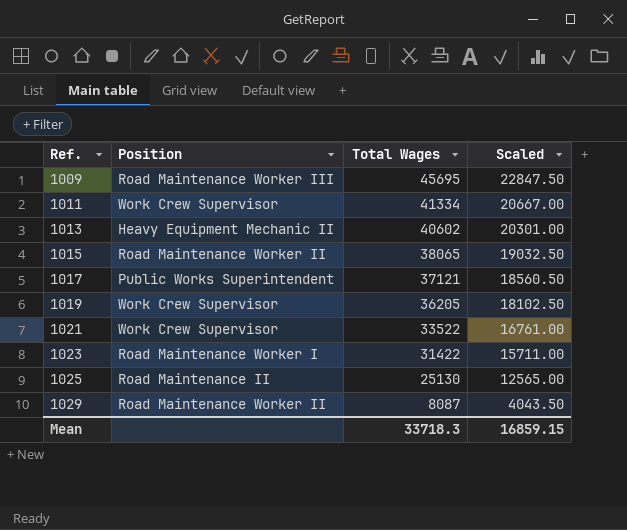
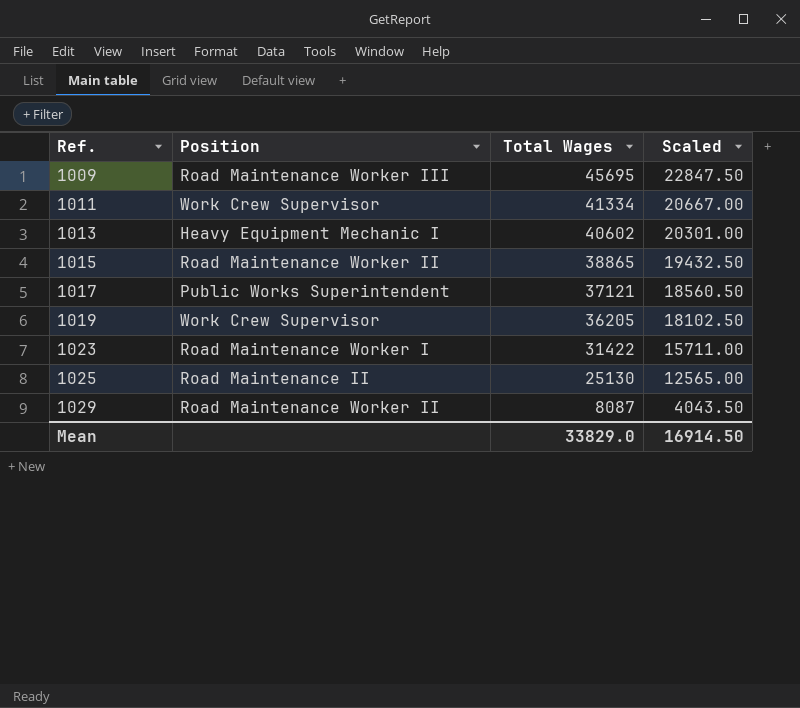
row 1021: Work Crew Supervisor | 33522 | 16761.00 -> none
1013 | Position: Heavy Equipment Mechanic II -> Heavy Equipment Mechanic I
1015 | Total Wages: 38065 -> 38865
1015 | Scaled: 19032.50 -> 19432.50
Mean | Total Wages: 33718.3 -> 33829.0
Mean | Scaled: 16859.15 -> 16914.50

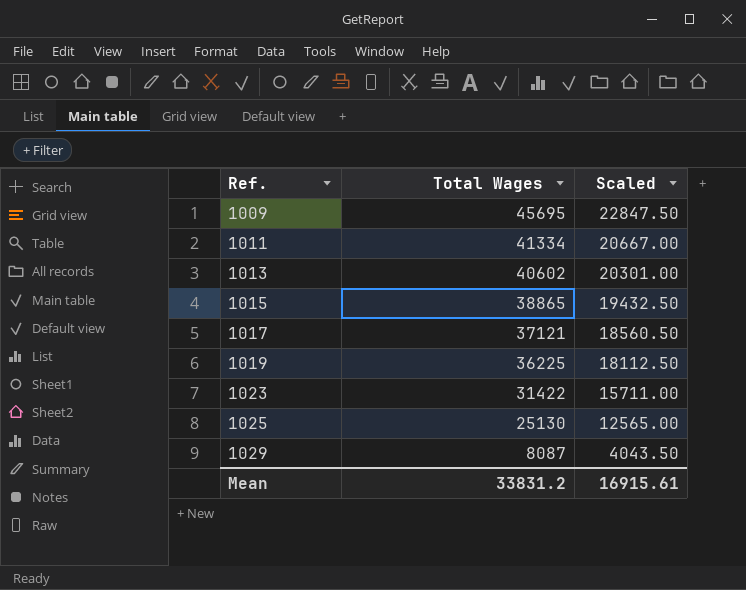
column Position | position: 2 -> none
1019 | Total Wages: 36205 -> 36225
1019 | Scaled: 18102.50 -> 18112.50
Mean | Total Wages: 33829.0 -> 33831.2
Mean | Scaled: 16914.50 -> 16915.61

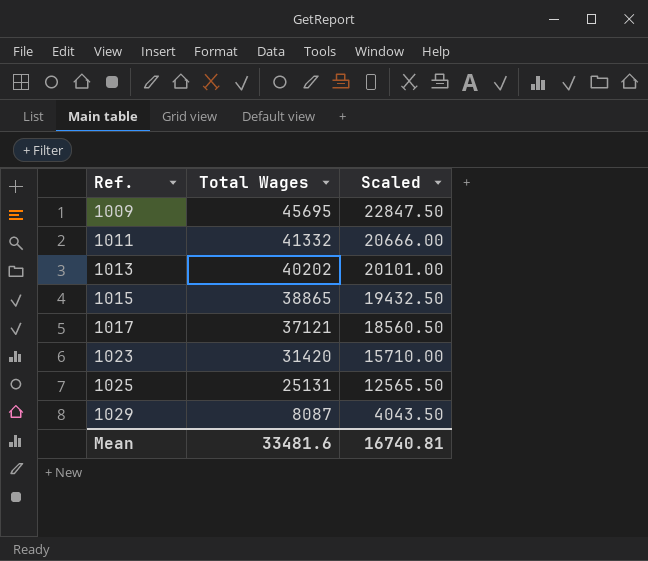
row 1019: 36225 | 18112.50 -> none
1011 | Total Wages: 41334 -> 41332
1011 | Scaled: 20667.00 -> 20666.00
1013 | Total Wages: 40602 -> 40202
1013 | Scaled: 20301.00 -> 20101.00
1023 | Total Wages: 31422 -> 31420
1023 | Scaled: 15711.00 -> 15710.00
1025 | Total Wages: 25130 -> 25131
1025 | Scaled: 12565.00 -> 12565.50
Mean | Total Wages: 33831.2 -> 33481.6
Mean | Scaled: 16915.61 -> 16740.81

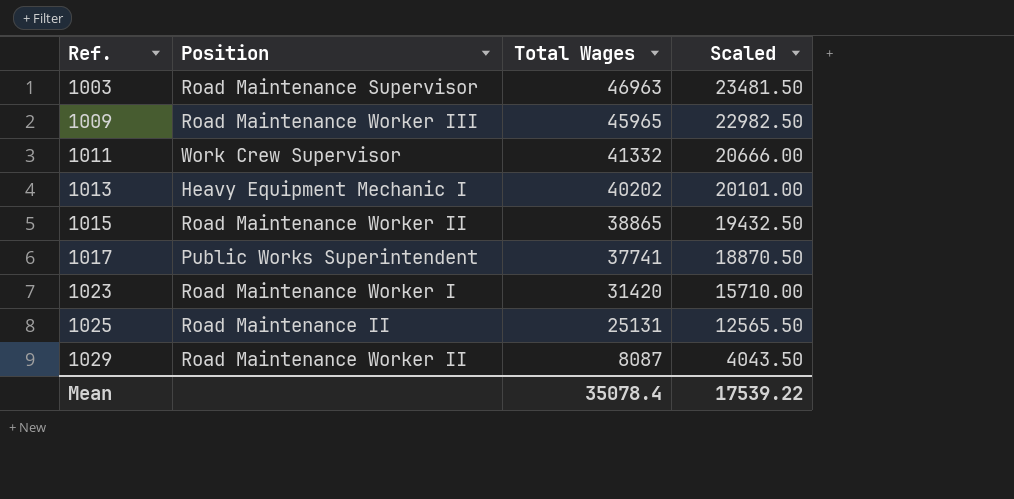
column Position | position: none -> 2
row 1003: none -> Road Maintenance Supervisor | 46963 | 23481.50
1009 | Total Wages: 45695 -> 45965
1009 | Scaled: 22847.50 -> 22982.50
1017 | Total Wages: 37121 -> 37741
1017 | Scaled: 18560.50 -> 18870.50
Mean | Total Wages: 33481.6 -> 35078.4
Mean | Scaled: 16740.81 -> 17539.22

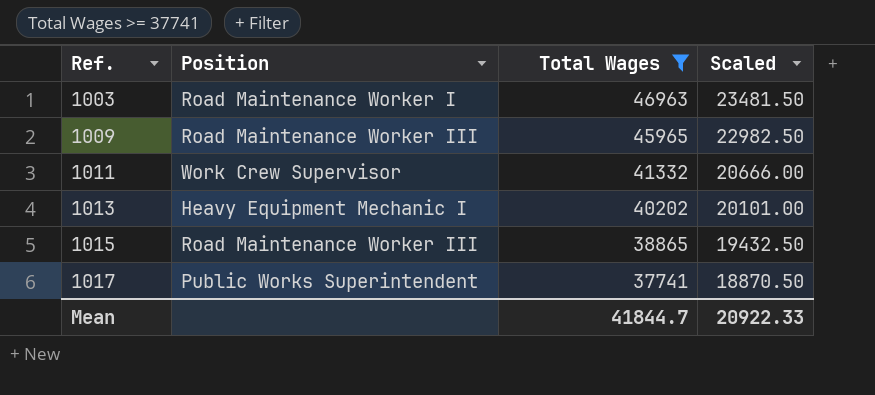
filter: none -> Total Wages >= 37741
1003 | Position: Road Maintenance Supervisor -> Road Maintenance Worker I
1015 | Position: Road Maintenance Worker II -> Road Maintenance Worker III
Mean | Total Wages: 35078.4 -> 41844.7
Mean | Scaled: 17539.22 -> 20922.33

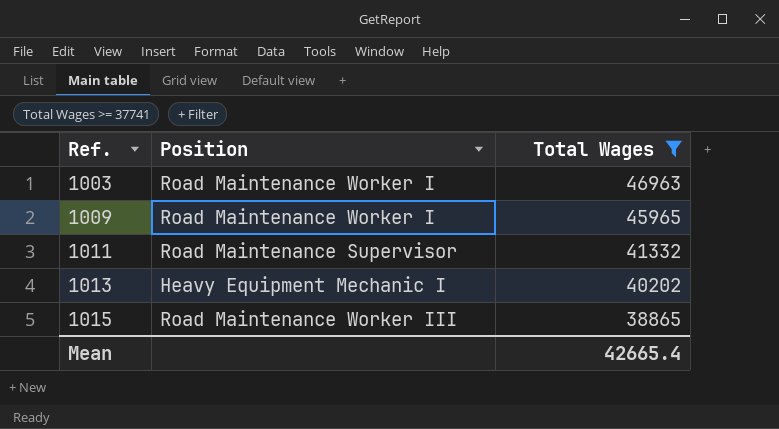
column Scaled | formula: [Total Wages] * 0.5 -> none
row 1017: Public Works Superintendent | 37741 | 18870.50 -> none
1009 | Position: Road Maintenance Worker III -> Road Maintenance Worker I
1011 | Position: Work Crew Supervisor -> Road Maintenance Supervisor
Mean | Total Wages: 41844.7 -> 42665.4

